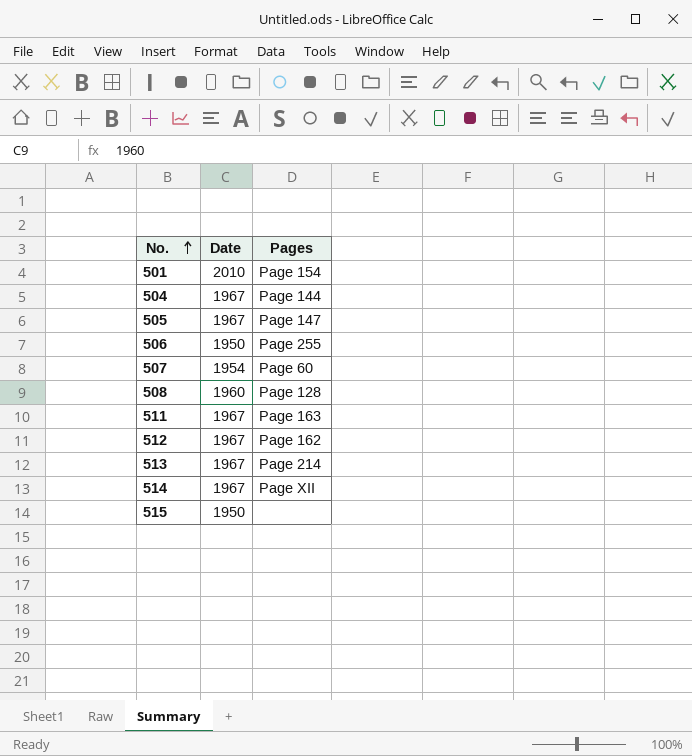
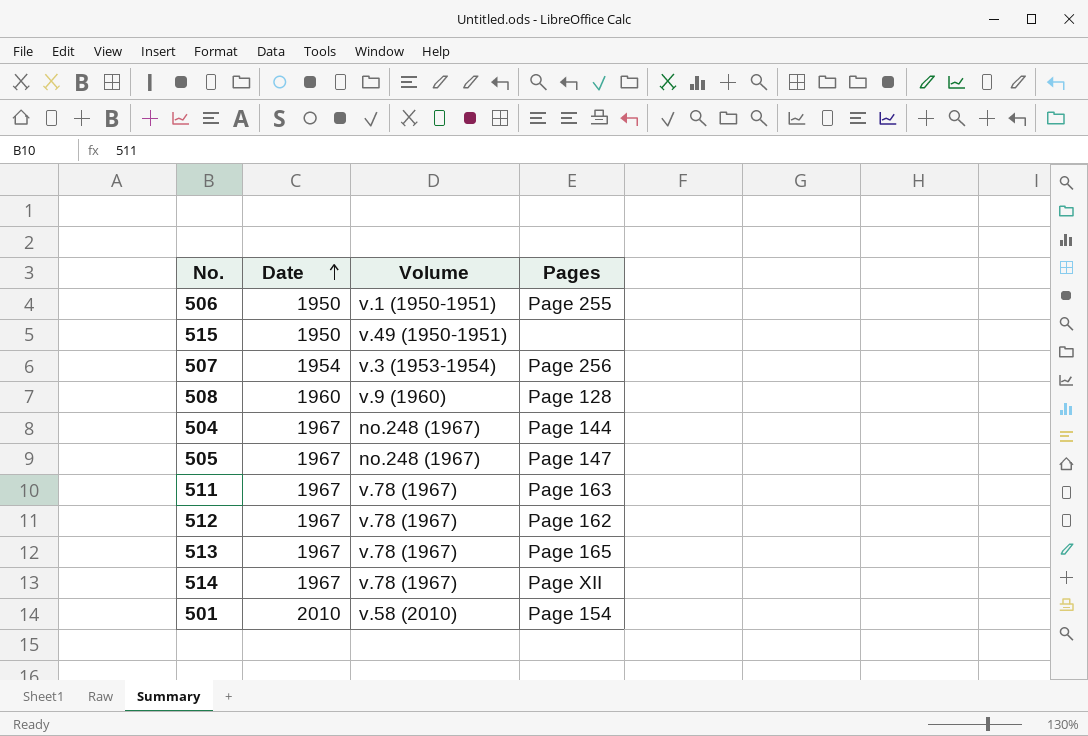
row order: No. ascending -> Date ascending
column Volume | position: none -> 3
507 | Pages: Page 60 -> Page 256
513 | Pages: Page 214 -> Page 165

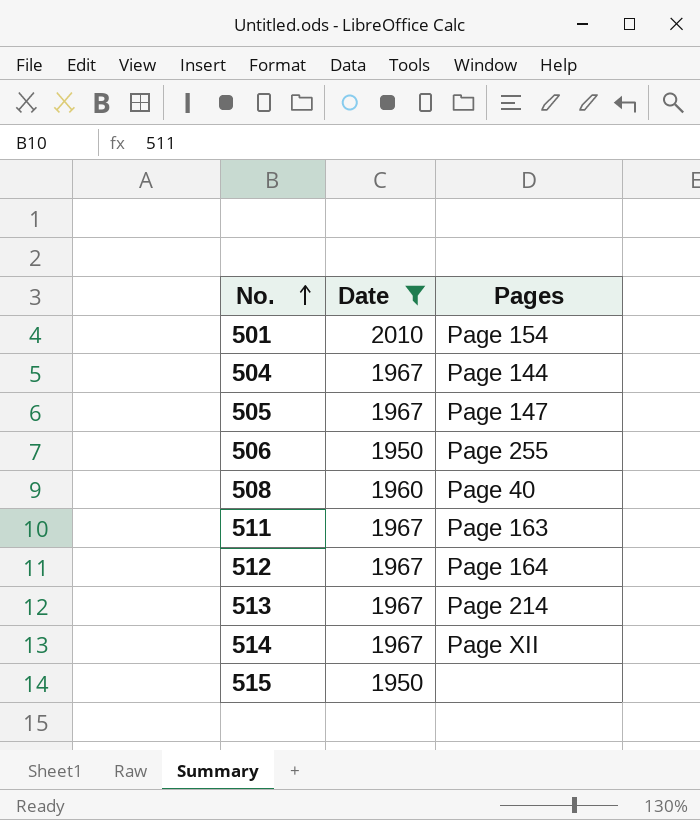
filter: none -> Date != 1954
row order: Date ascending -> No. ascending
column Volume | position: 3 -> none
508 | Pages: Page 128 -> Page 40
512 | Pages: Page 162 -> Page 164
513 | Pages: Page 165 -> Page 214

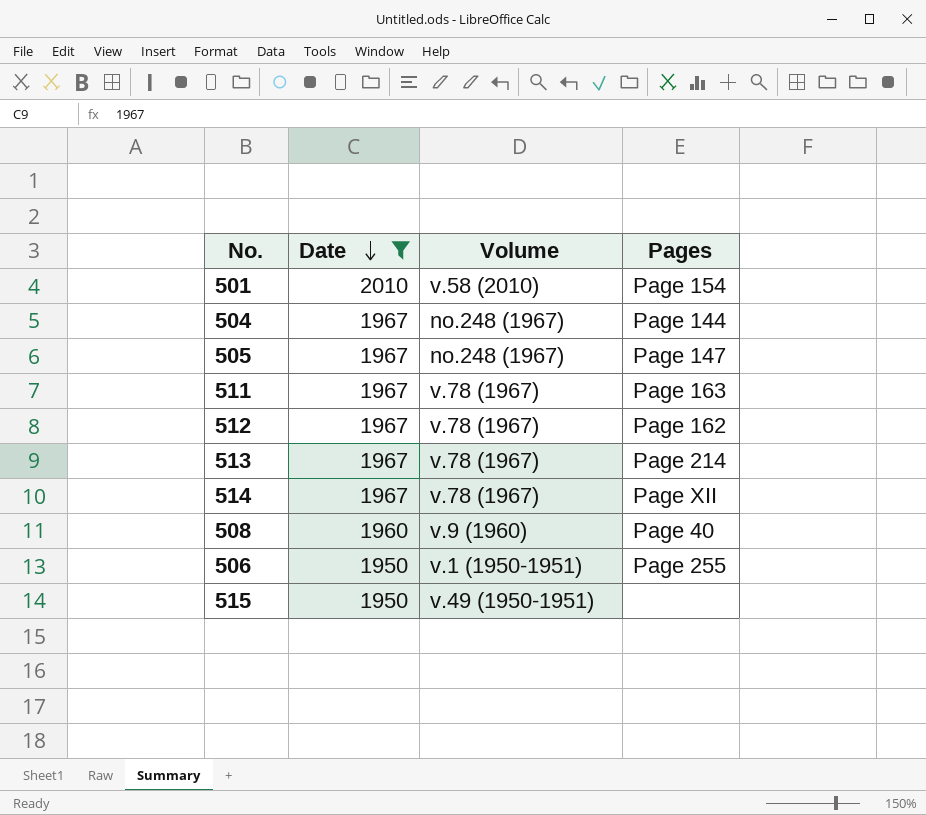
row order: No. ascending -> Date descending
column Volume | position: none -> 3
512 | Pages: Page 164 -> Page 162

